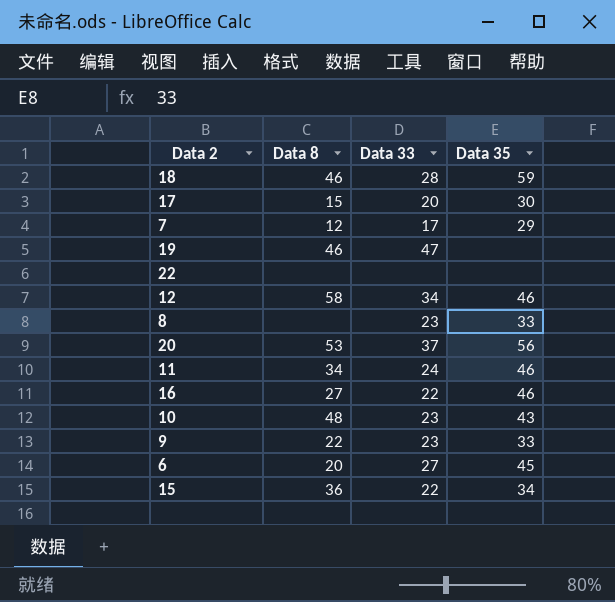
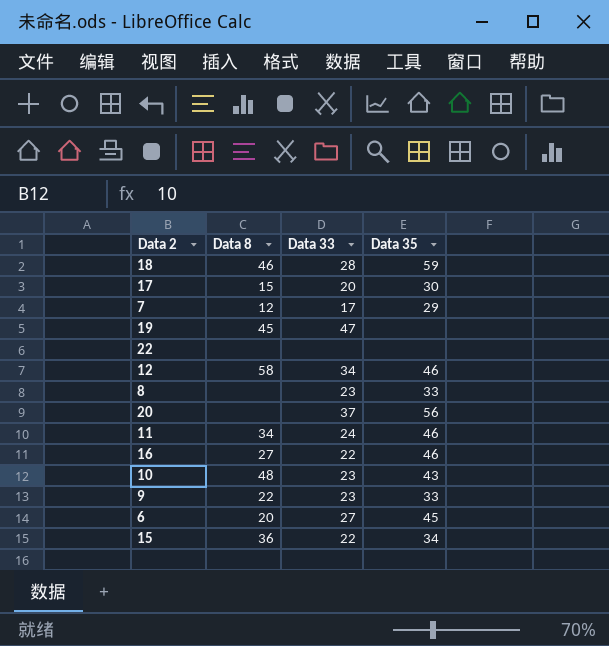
19 | Data 8: 46 -> 45
20 | Data 8: 53 -> none

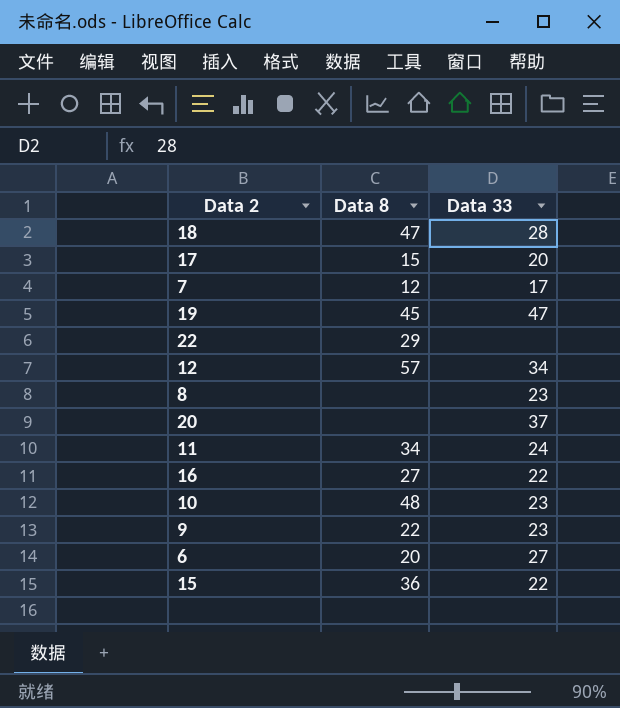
column Data 35 | position: 4 -> none
18 | Data 8: 46 -> 47
22 | Data 8: none -> 29
12 | Data 8: 58 -> 57

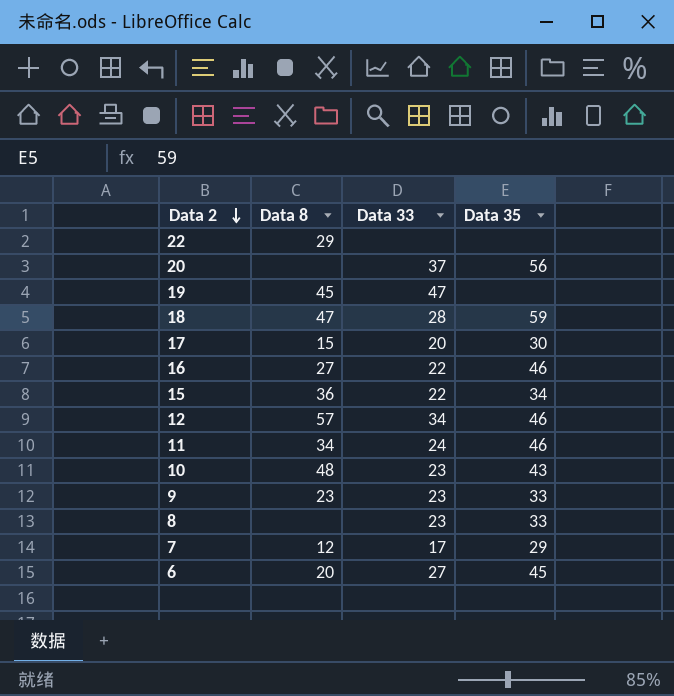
row order: none -> Data 2 descending
column Data 35 | position: none -> 4
9 | Data 8: 22 -> 23

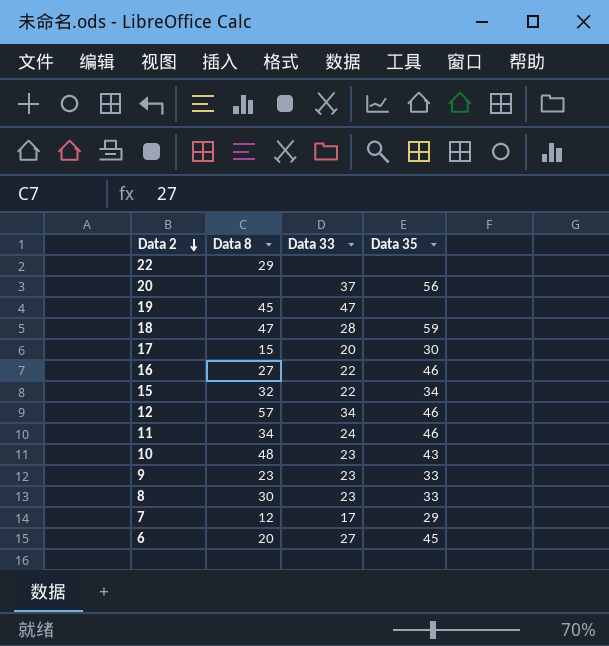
15 | Data 8: 36 -> 32
8 | Data 8: none -> 30

